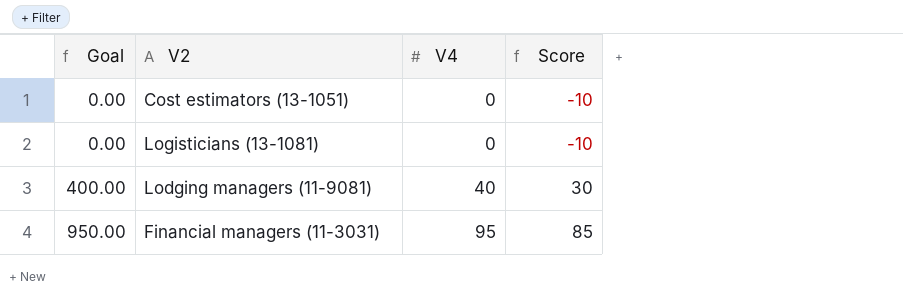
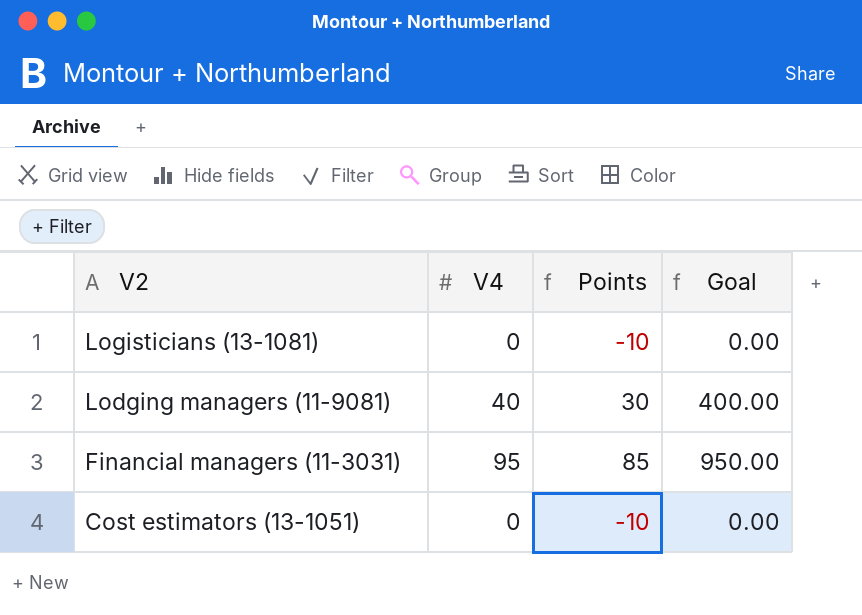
row order: Goal ascending -> V2 descending
column name: Score -> Points
column Goal | position: 1 -> 4

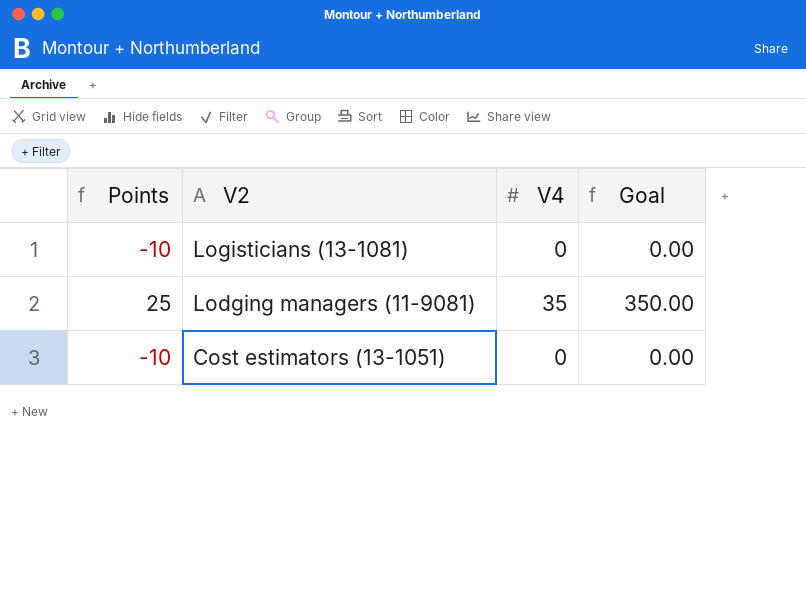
column Points | position: 3 -> 1
row Financial managers (11-3031): 95 | 85 | 950.00 -> none
Lodging managers (11-9081) | Points: 30 -> 25
Lodging managers (11-9081) | V4: 40 -> 35
Lodging managers (11-9081) | Goal: 400.00 -> 350.00

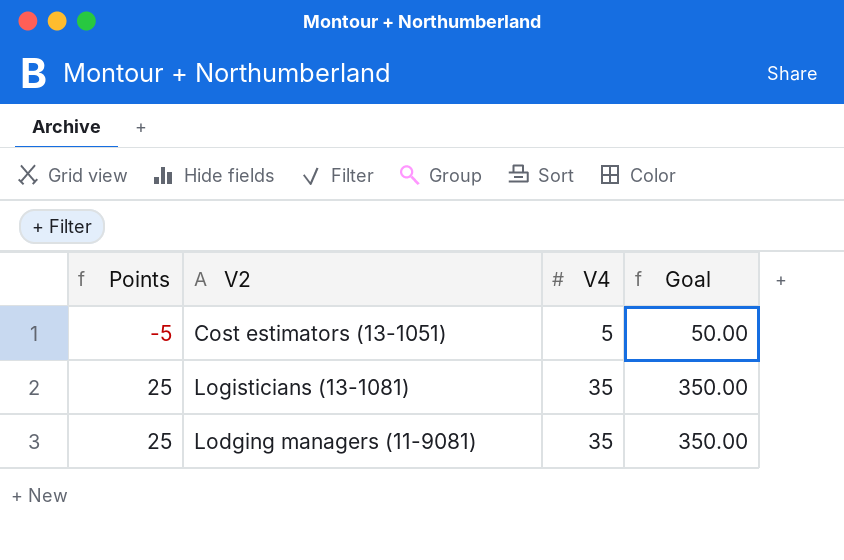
row order: V2 descending -> Points ascending
Cost estimators (13-1051) | Points: -10 -> -5
Cost estimators (13-1051) | V4: 0 -> 5
Cost estimators (13-1051) | Goal: 0.00 -> 50.00
Logisticians (13-1081) | Points: -10 -> 25
Logisticians (13-1081) | V4: 0 -> 35
Logisticians (13-1081) | Goal: 0.00 -> 350.00

